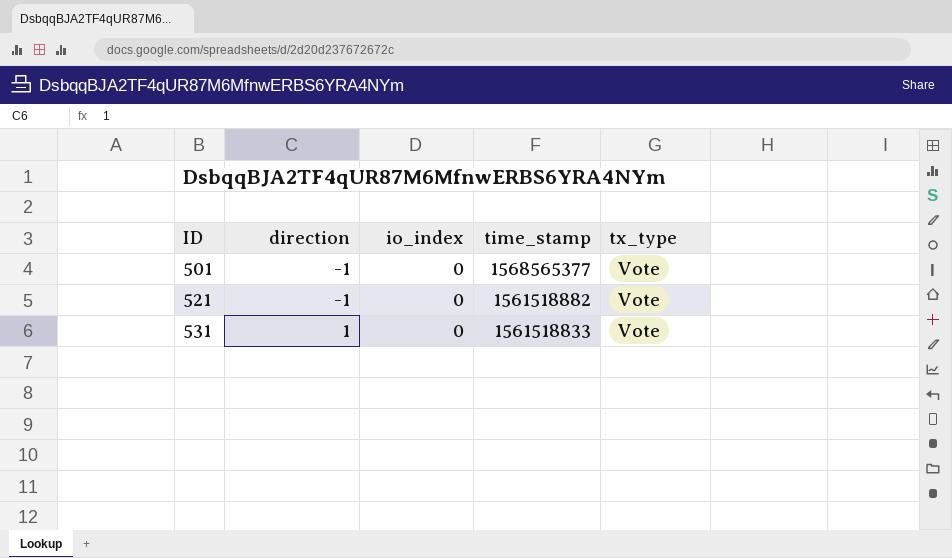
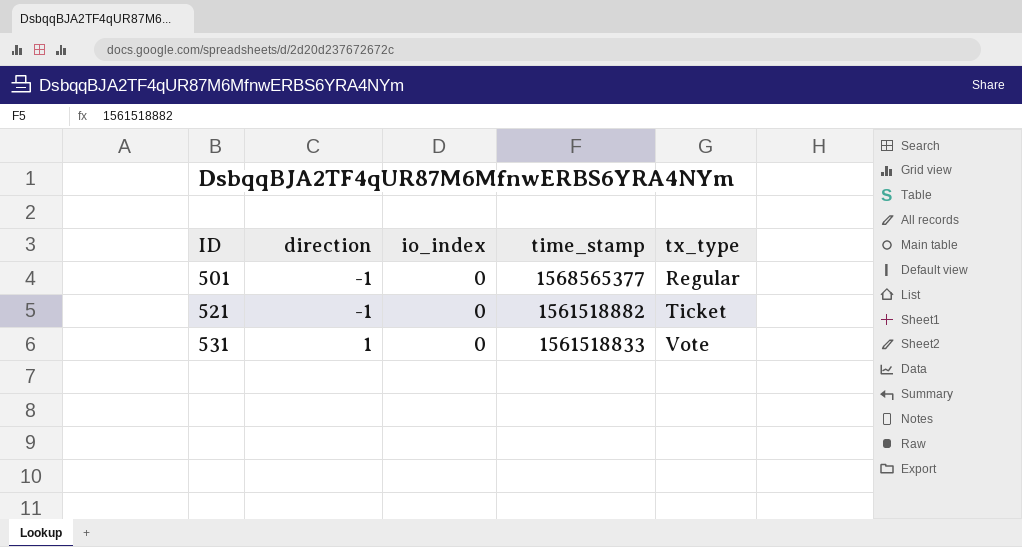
501 | tx_type: Vote -> Regular
521 | tx_type: Vote -> Ticket

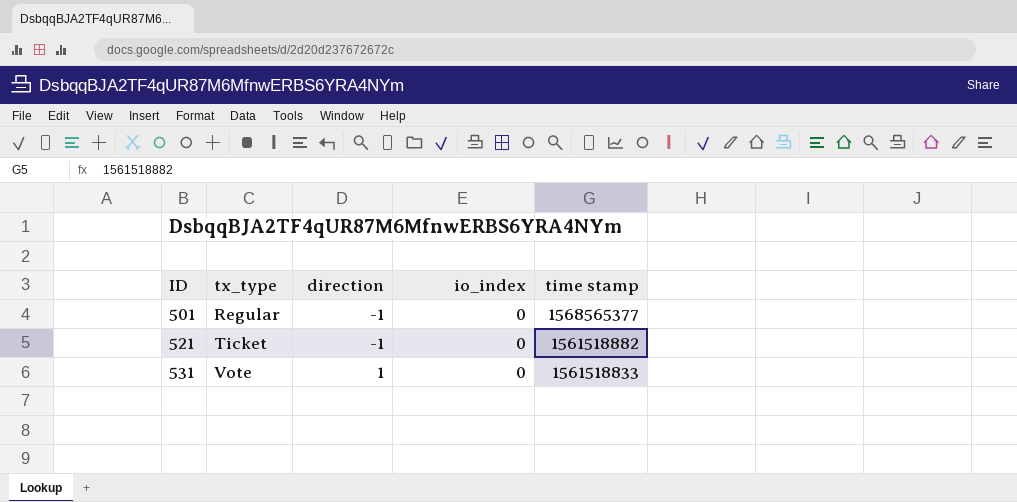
column tx_type | position: 5 -> 2
column name: time_stamp -> time stamp

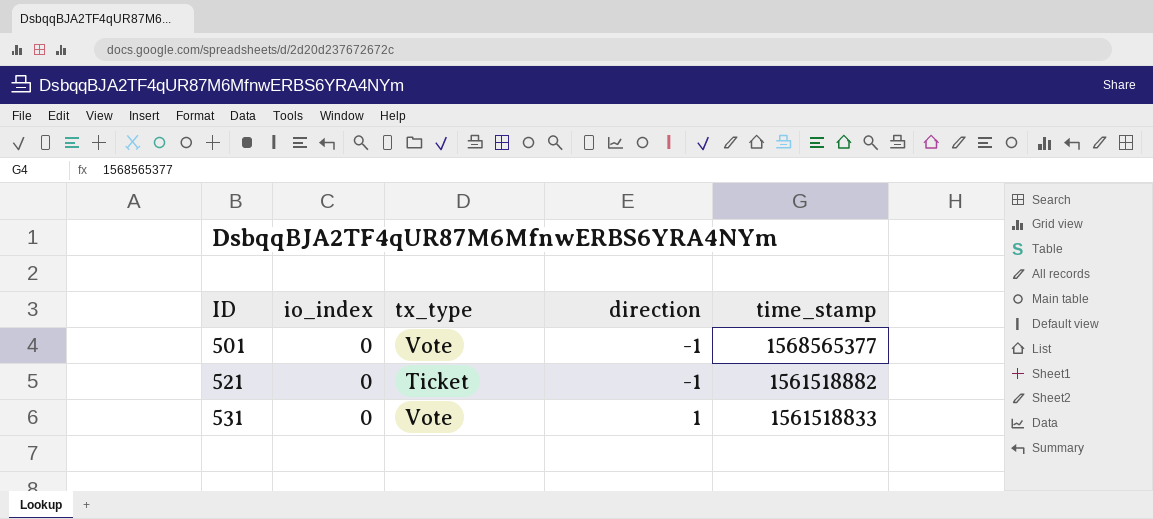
column io_index | position: 4 -> 2
column name: time stamp -> time_stamp
501 | tx_type: Regular -> Vote

